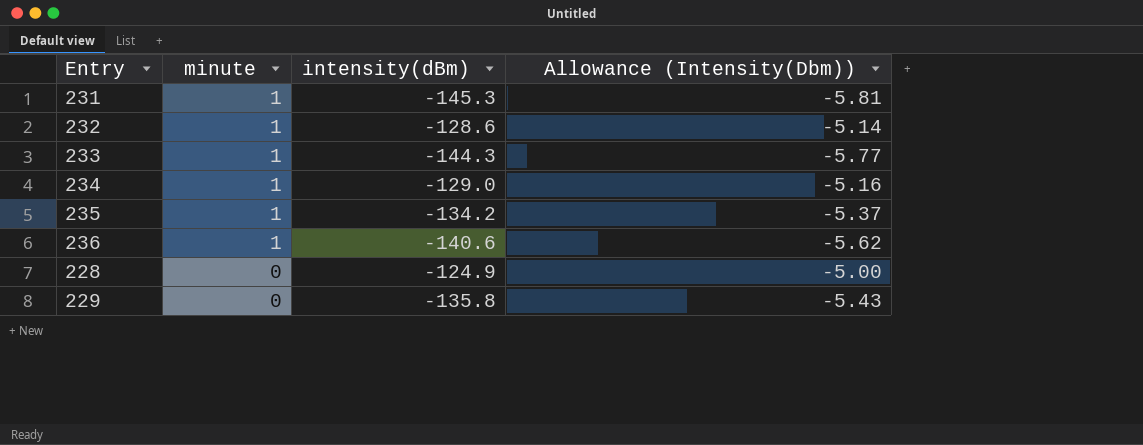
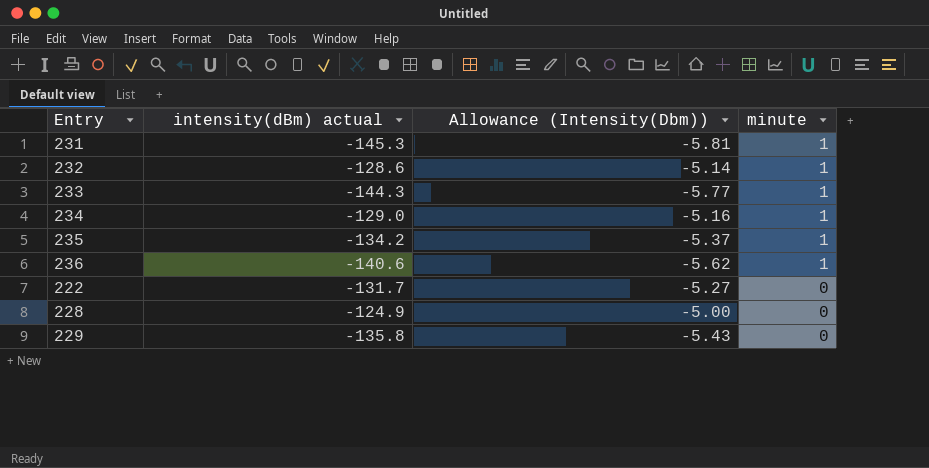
column name: intensity(dBm) -> intensity(dBm) actual
column minute | position: 2 -> 4
row 222: none -> -131.7 | -5.27 | 0

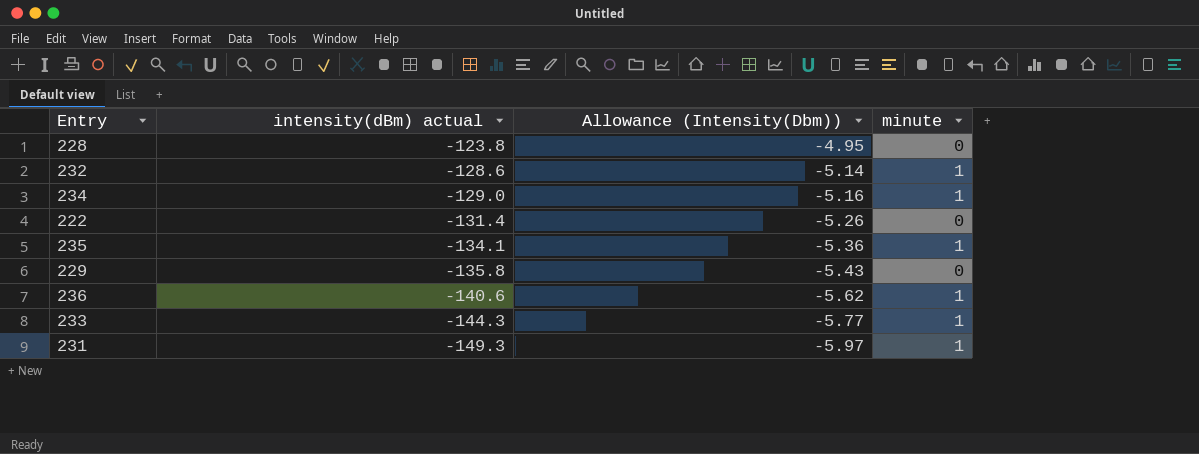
row order: minute descending -> intensity(dBm) actual descending
228 | intensity(dBm) actual: -124.9 -> -123.8
228 | Allowance (Intensity(Dbm)): -5.00 -> -4.95
222 | intensity(dBm) actual: -131.7 -> -131.4
222 | Allowance (Intensity(Dbm)): -5.27 -> -5.26
235 | intensity(dBm) actual: -134.2 -> -134.1
235 | Allowance (Intensity(Dbm)): -5.37 -> -5.36
231 | intensity(dBm) actual: -145.3 -> -149.3
231 | Allowance (Intensity(Dbm)): -5.81 -> -5.97

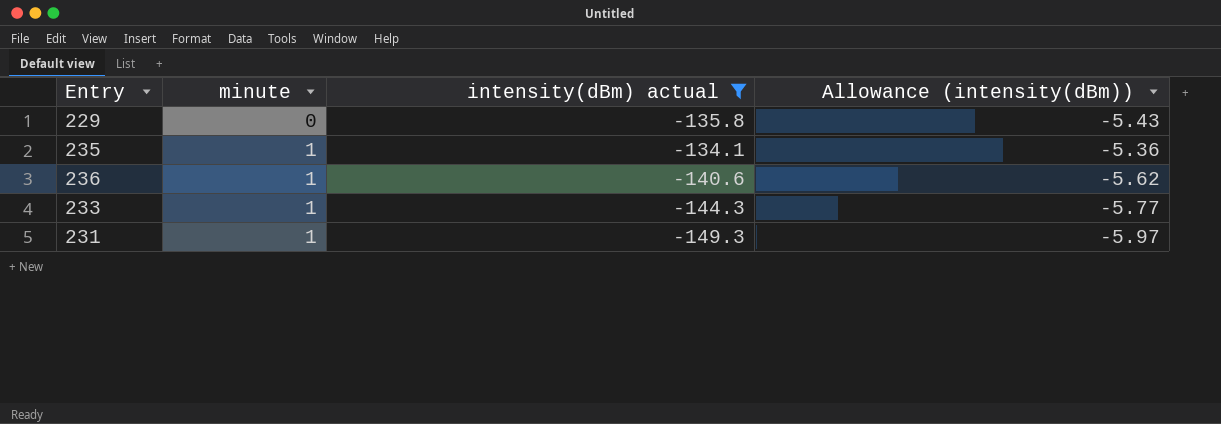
filter: none -> intensity(dBm) actual <= -134.1
row order: intensity(dBm) actual descending -> minute ascending
column minute | position: 4 -> 2
column name: Allowance (Intensity(Dbm)) -> Allowance (intensity(dBm))

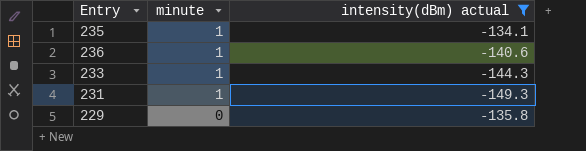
row order: minute ascending -> minute descending
column Allowance (intensity(dBm)) | formula: [intensity(dBm) actual] * 0.04 -> none

